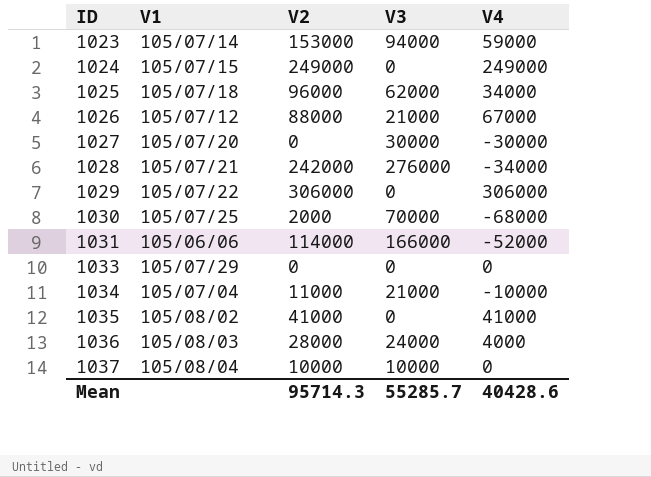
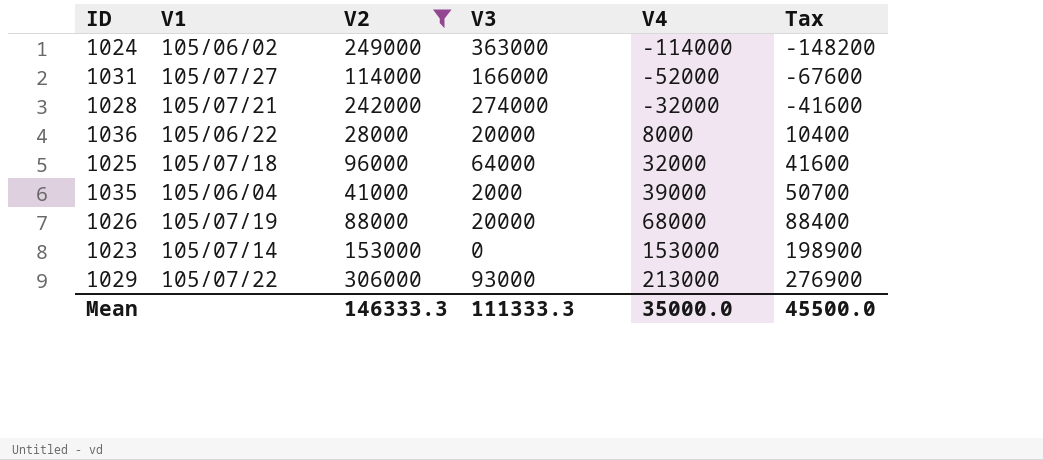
filter: none -> V2 >= 28000
row order: ID ascending -> V4 ascending
column Tax | formula: none -> [V4] * 1.3
1024 | V1: 105/07/15 -> 105/06/02
1024 | V3: 0 -> 363000
1024 | V4: 249000 -> -114000
1031 | V1: 105/06/06 -> 105/07/27
1028 | V3: 276000 -> 274000
1028 | V4: -34000 -> -32000
1036 | V1: 105/08/03 -> 105/06/22
1036 | V3: 24000 -> 20000
1036 | V4: 4000 -> 8000
1025 | V3: 62000 -> 64000
1025 | V4: 34000 -> 32000
1035 | V1: 105/08/02 -> 105/06/04
1035 | V3: 0 -> 2000
1035 | V4: 41000 -> 39000
1026 | V1: 105/07/12 -> 105/07/19
1026 | V3: 21000 -> 20000
1026 | V4: 67000 -> 68000
1023 | V3: 94000 -> 0
1023 | V4: 59000 -> 153000
1029 | V3: 0 -> 93000
1029 | V4: 306000 -> 213000
Mean | V2: 95714.3 -> 146333.3
Mean | V3: 55285.7 -> 111333.3
Mean | V4: 40428.6 -> 35000.0

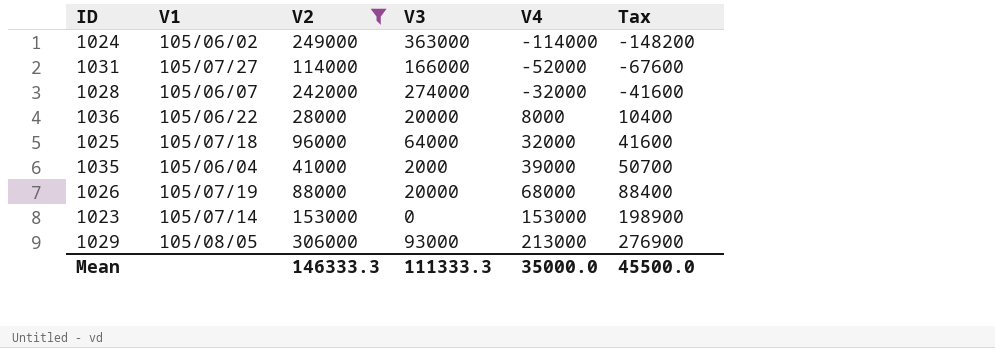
1028 | V1: 105/07/21 -> 105/06/07
1029 | V1: 105/07/22 -> 105/08/05

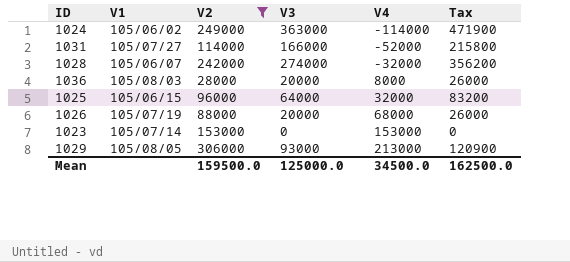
column Tax | formula: [V4] * 1.3 -> [V3] * 1.3
row 1035: 105/06/04 | 41000 | 2000 | 39000 | 50700 -> none
1036 | V1: 105/06/22 -> 105/08/03
1025 | V1: 105/07/18 -> 105/06/15
Mean | V2: 146333.3 -> 159500.0
Mean | V3: 111333.3 -> 125000.0
Mean | V4: 35000.0 -> 34500.0
Mean | Tax: 45500.0 -> 162500.0

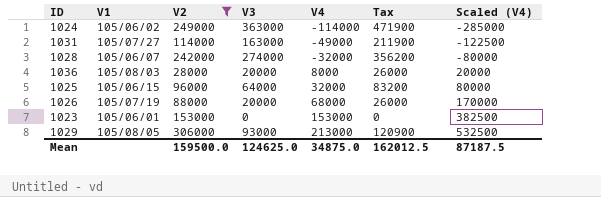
column Scaled (V4) | formula: none -> [V4] * 2.5
1031 | V3: 166000 -> 163000
1031 | V4: -52000 -> -49000
1031 | Tax: 215800 -> 211900
1023 | V1: 105/07/14 -> 105/06/01
Mean | V3: 125000.0 -> 124625.0
Mean | V4: 34500.0 -> 34875.0
Mean | Tax: 162500.0 -> 162012.5

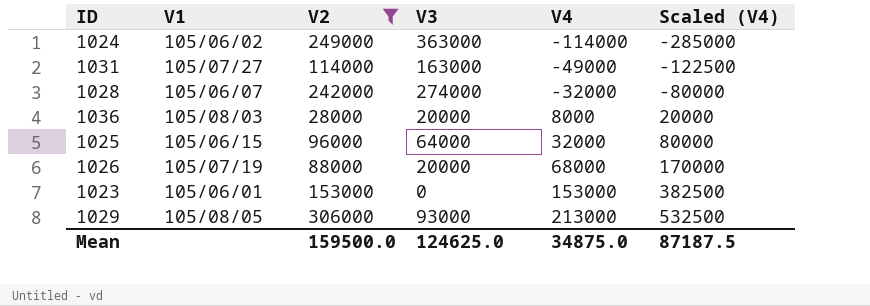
column Tax | formula: [V3] * 1.3 -> none

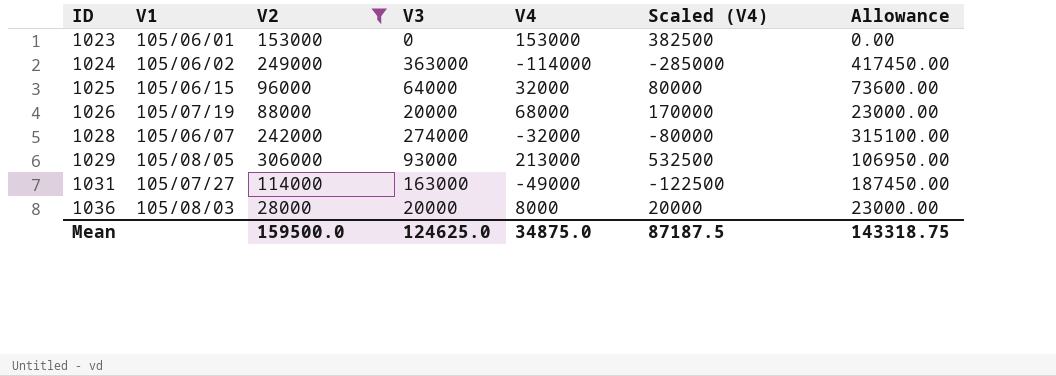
row order: V4 ascending -> ID ascending
column Allowance | formula: none -> [V3] * 1.15

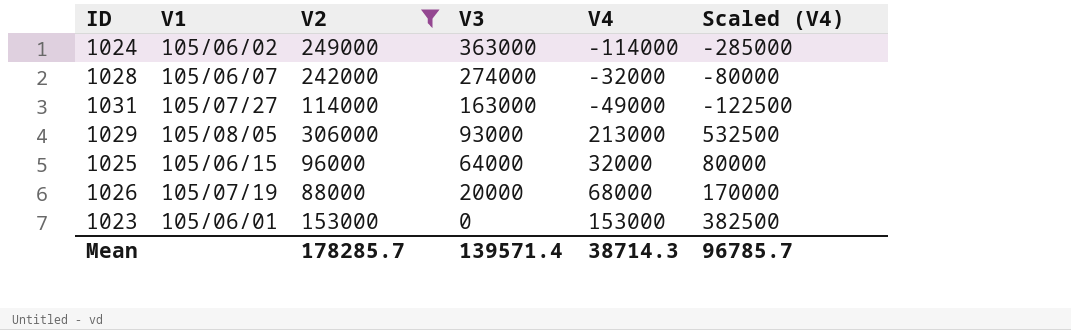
row order: ID ascending -> V3 descending
column Allowance | formula: [V3] * 1.15 -> none
row 1036: 105/08/03 | 28000 | 20000 | 8000 | 20000 | 23000.00 -> none
Mean | V2: 159500.0 -> 178285.7
Mean | V3: 124625.0 -> 139571.4
Mean | V4: 34875.0 -> 38714.3
Mean | Scaled (V4): 87187.5 -> 96785.7

